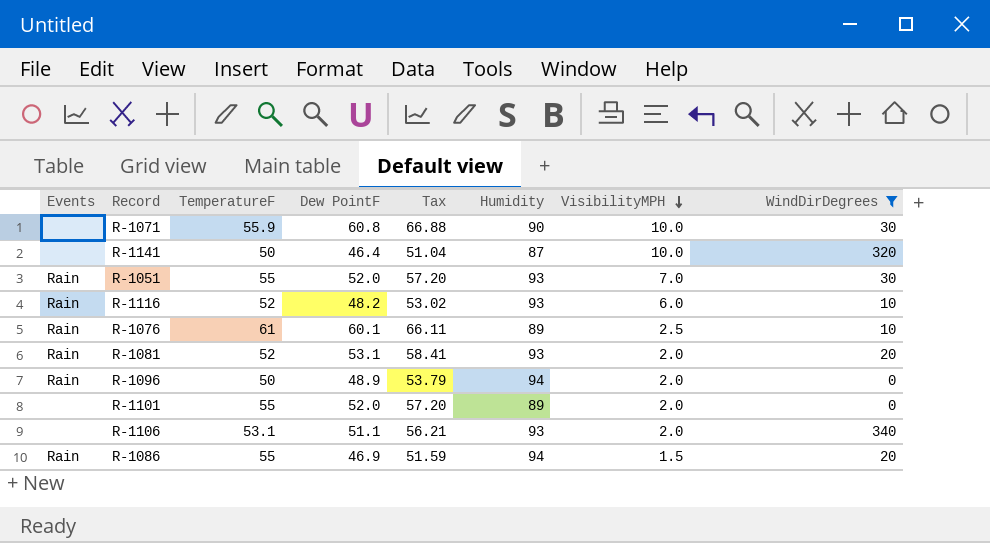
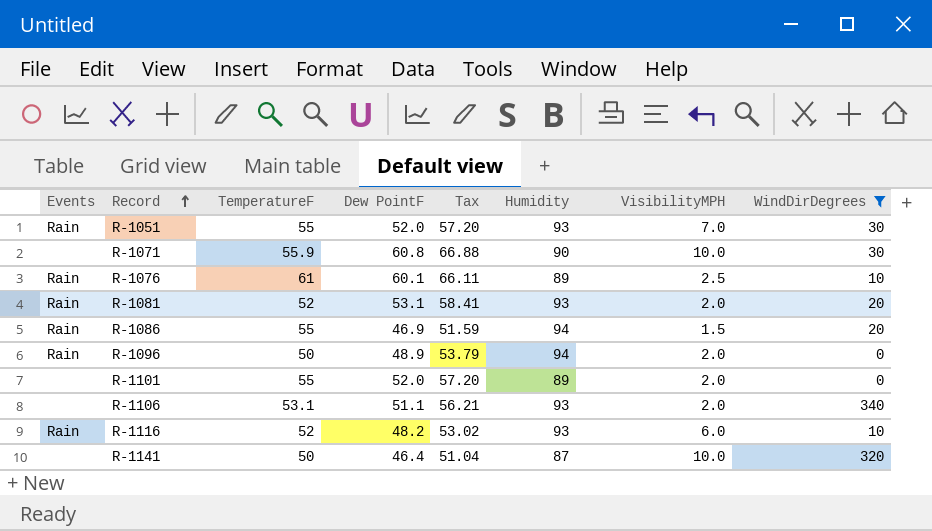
row order: VisibilityMPH descending -> Record ascending

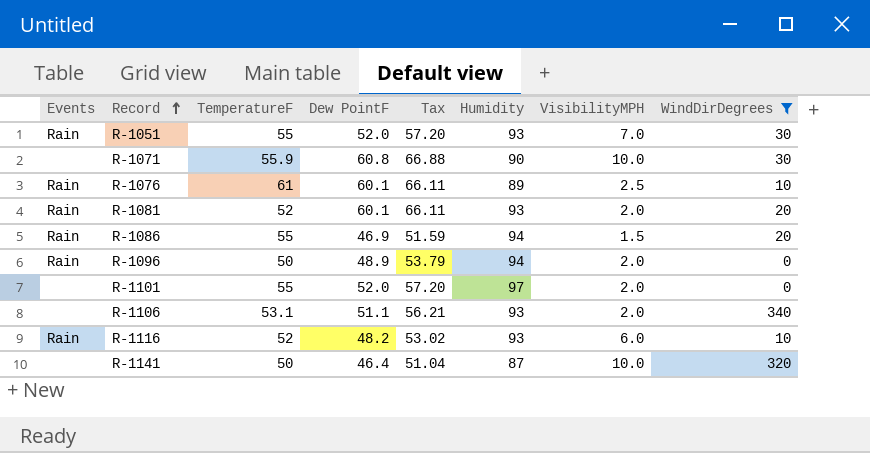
R-1081 | Dew PointF: 53.1 -> 60.1
R-1081 | Tax: 58.41 -> 66.11
R-1101 | Humidity: 89 -> 97

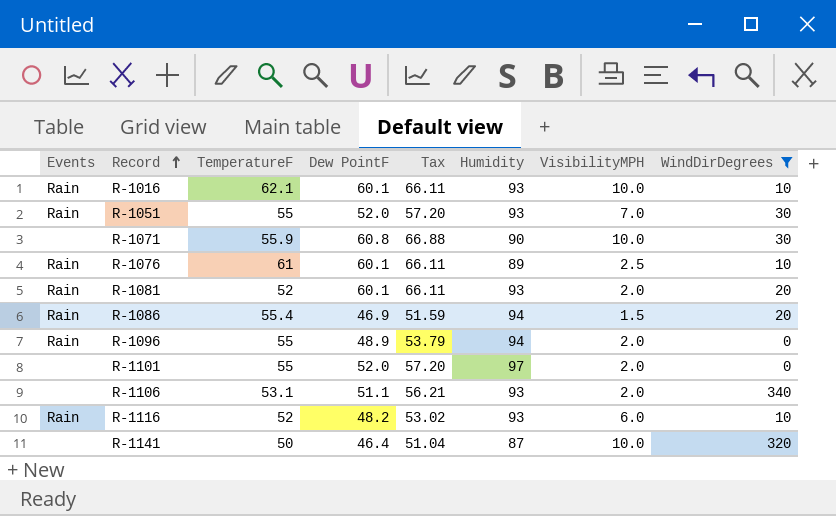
row R-1016: none -> Rain | 62.1 | 60.1 | 66.11 | 93 | 10.0 | 10
R-1086 | TemperatureF: 55 -> 55.4
R-1096 | TemperatureF: 50 -> 55

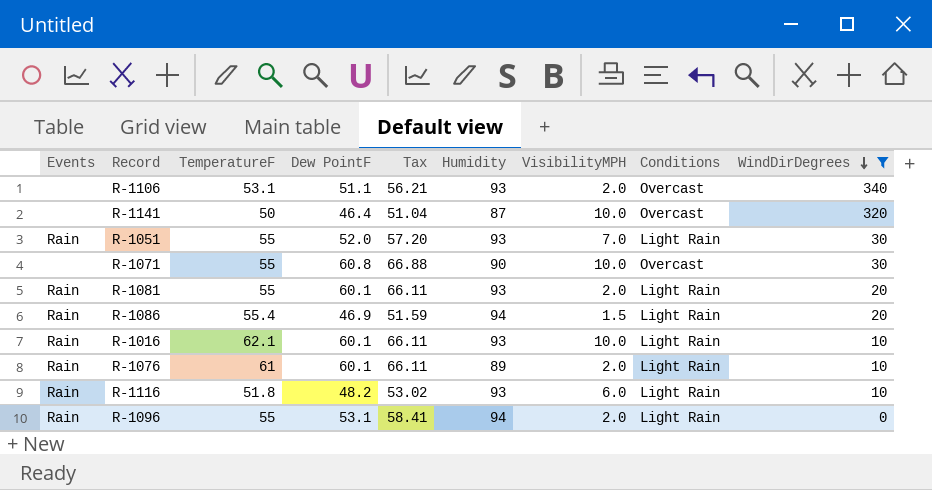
row order: Record ascending -> WindDirDegrees descending
column Conditions | position: none -> 8
row R-1101: none | 55 | 52.0 | 57.20 | 97 | 2.0 | 0 -> none
R-1071 | TemperatureF: 55.9 -> 55
R-1081 | TemperatureF: 52 -> 55
R-1076 | VisibilityMPH: 2.5 -> 2.0
R-1116 | TemperatureF: 52 -> 51.8
R-1096 | Dew PointF: 48.9 -> 53.1
R-1096 | Tax: 53.79 -> 58.41

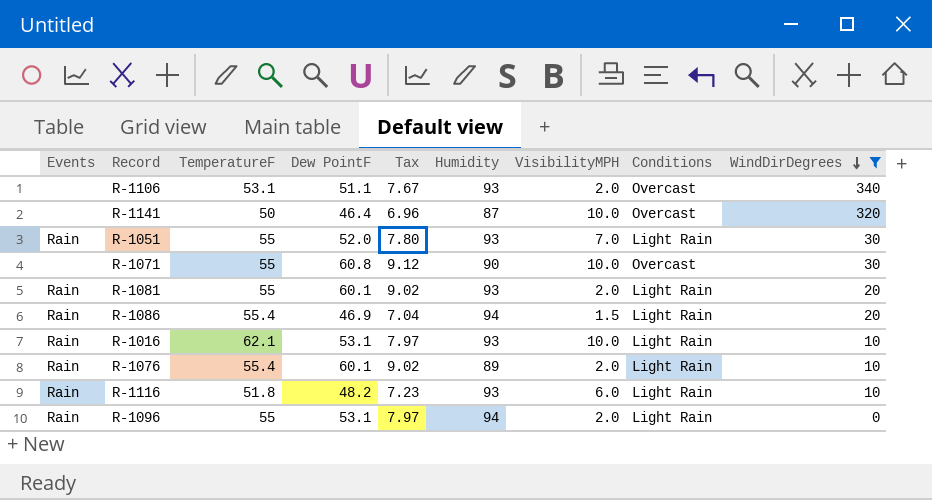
column Tax | formula: [Dew PointF] * 1.1 -> [Dew PointF] * 0.15
R-1016 | Dew PointF: 60.1 -> 53.1
R-1076 | TemperatureF: 61 -> 55.4

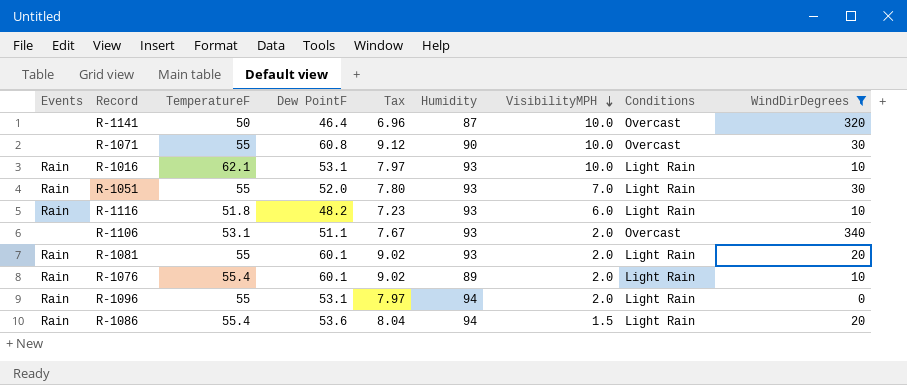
row order: WindDirDegrees descending -> VisibilityMPH descending
R-1086 | Dew PointF: 46.9 -> 53.6
R-1086 | Tax: 7.04 -> 8.04

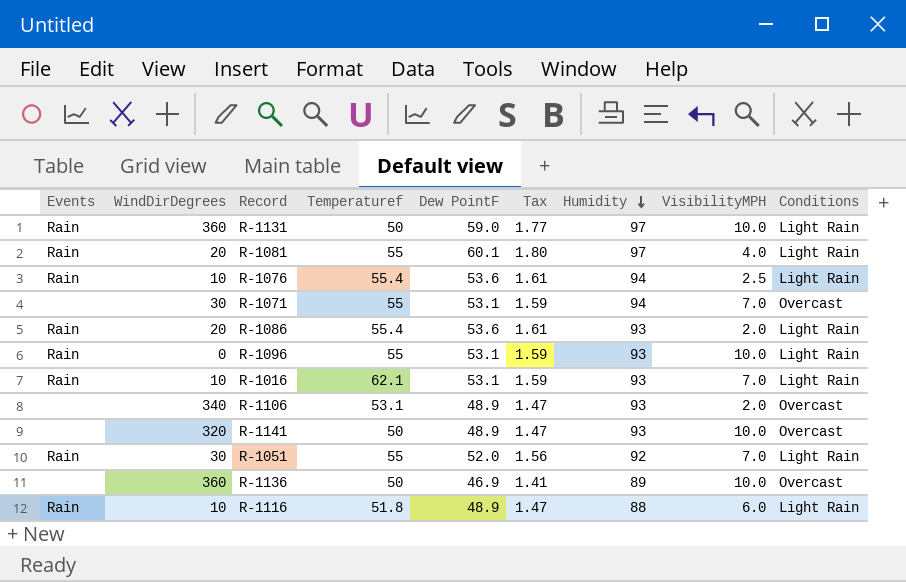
filter: WindDirDegrees != 360 -> none
row order: VisibilityMPH descending -> Humidity descending
column WindDirDegrees | position: 9 -> 2
column name: TemperatureF -> Temperaturef
column Tax | formula: [Dew PointF] * 0.15 -> [Dew PointF] * 0.03
R-1081 | Humidity: 93 -> 97
R-1081 | VisibilityMPH: 2.0 -> 4.0
R-1076 | Dew PointF: 60.1 -> 53.6
R-1076 | Humidity: 89 -> 94
R-1076 | VisibilityMPH: 2.0 -> 2.5
R-1071 | Dew PointF: 60.8 -> 53.1
R-1071 | Humidity: 90 -> 94
R-1071 | VisibilityMPH: 10.0 -> 7.0
R-1086 | Humidity: 94 -> 93
R-1086 | VisibilityMPH: 1.5 -> 2.0
R-1096 | Humidity: 94 -> 93
R-1096 | VisibilityMPH: 2.0 -> 10.0
R-1016 | VisibilityMPH: 10.0 -> 7.0
R-1106 | Dew PointF: 51.1 -> 48.9
R-1141 | Dew PointF: 46.4 -> 48.9
R-1141 | Humidity: 87 -> 93
R-1051 | Humidity: 93 -> 92
R-1116 | Dew PointF: 48.2 -> 48.9
R-1116 | Humidity: 93 -> 88

